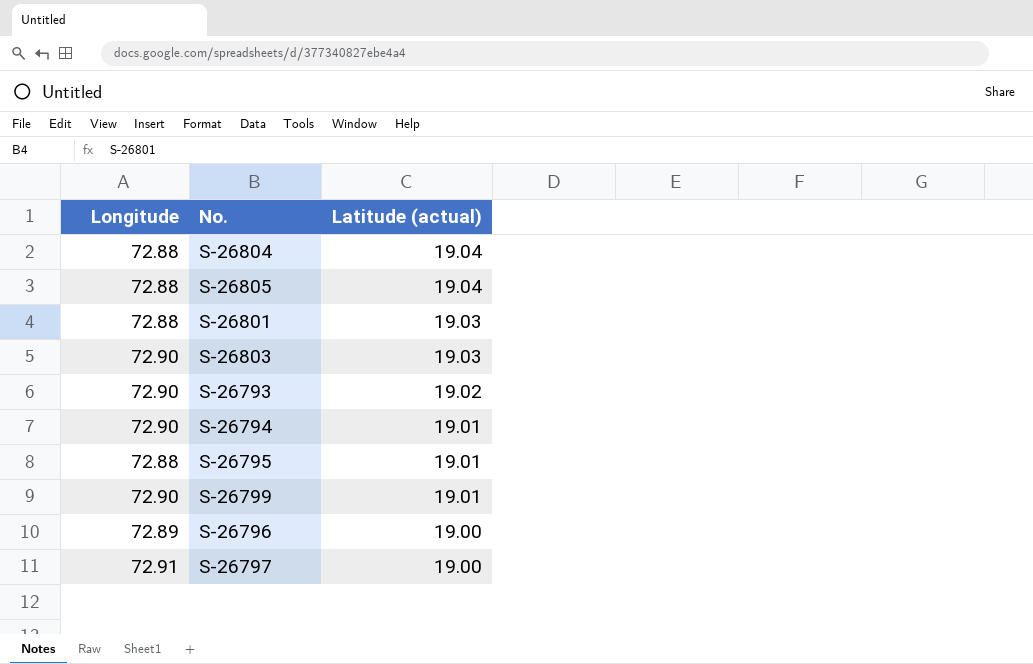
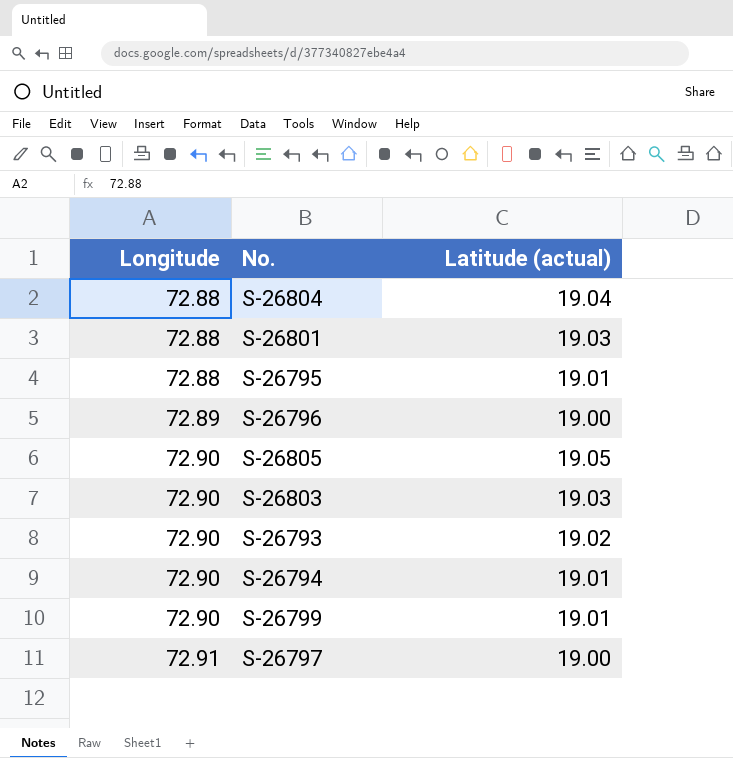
row order: Latitude (actual) descending -> Longitude ascending
S-26805 | Longitude: 72.88 -> 72.90
S-26805 | Latitude (actual): 19.04 -> 19.05

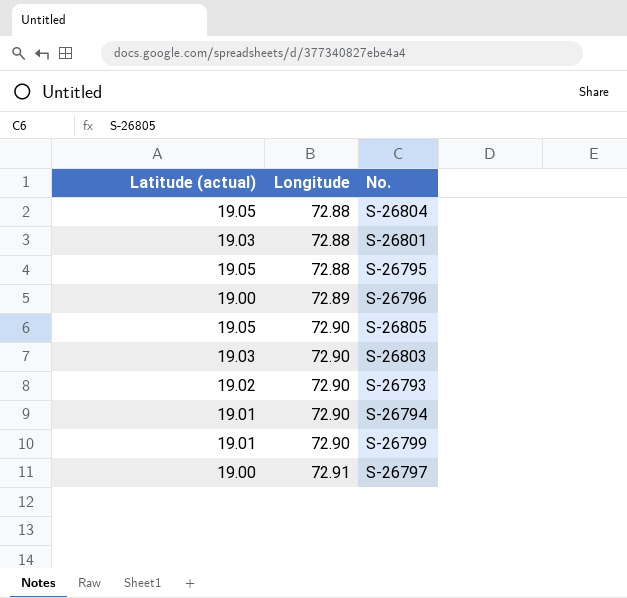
column Latitude (actual) | position: 3 -> 1
S-26804 | Latitude (actual): 19.04 -> 19.05
S-26795 | Latitude (actual): 19.01 -> 19.05

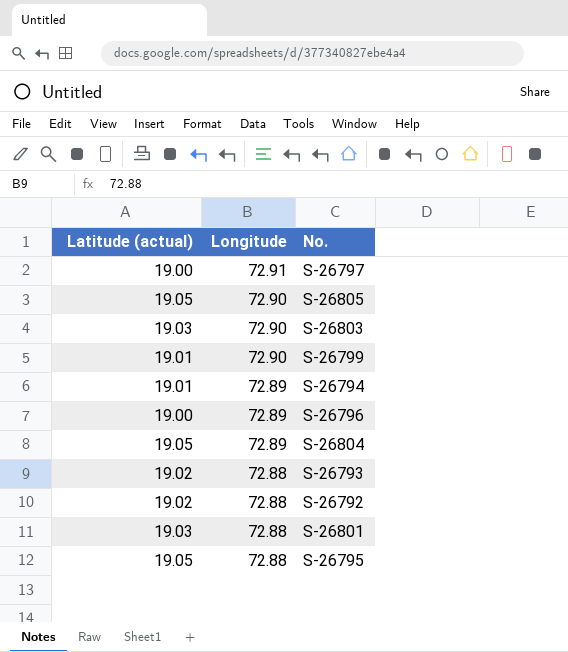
row order: Longitude ascending -> Longitude descending
S-26794 | Longitude: 72.90 -> 72.89
S-26804 | Longitude: 72.88 -> 72.89
S-26793 | Longitude: 72.90 -> 72.88
row S-26792: none -> 19.02 | 72.88

